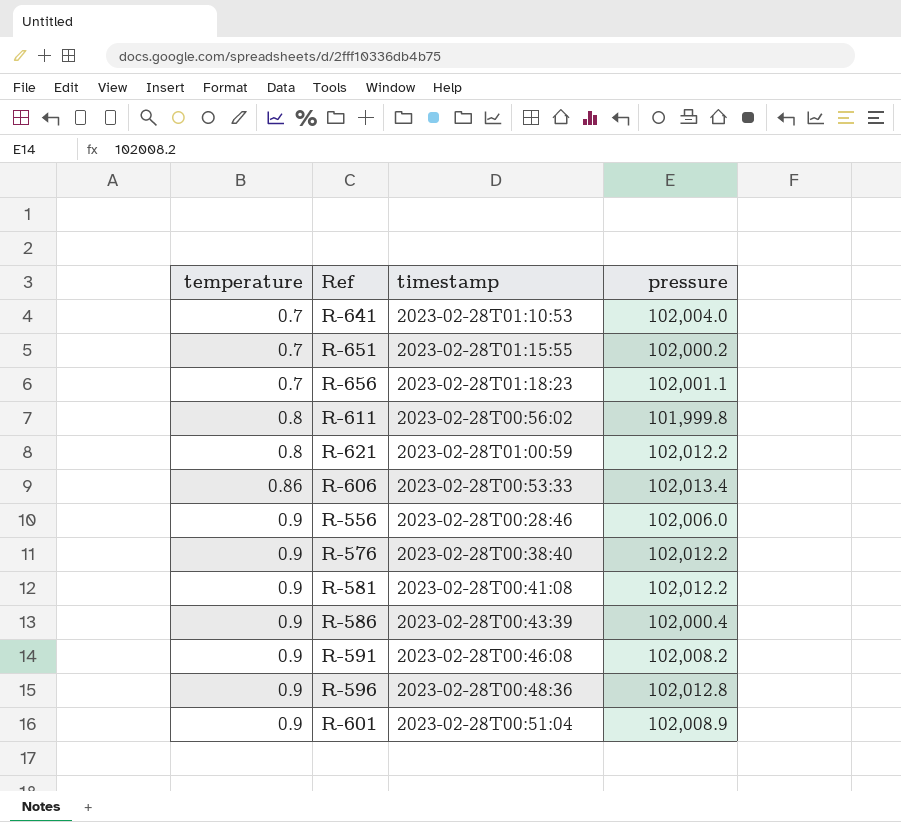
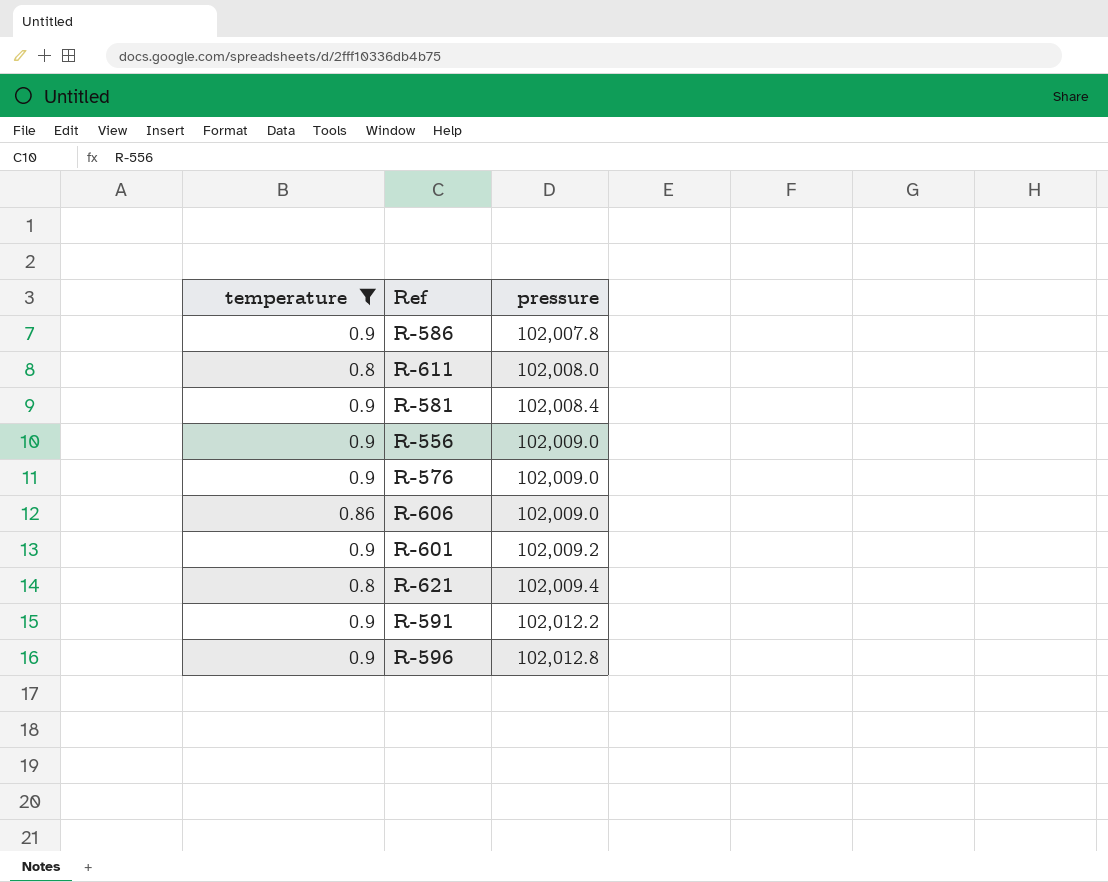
filter: none -> temperature != 0.7
row order: temperature ascending -> pressure ascending
column timestamp | position: 3 -> none
R-586 | pressure: 102,000.4 -> 102,007.8
R-611 | pressure: 101,999.8 -> 102,008.0
R-581 | pressure: 102,012.2 -> 102,008.4
R-556 | pressure: 102,006.0 -> 102,009.0
R-576 | pressure: 102,012.2 -> 102,009.0
R-606 | pressure: 102,013.4 -> 102,009.0
R-601 | pressure: 102,008.9 -> 102,009.2
R-621 | pressure: 102,012.2 -> 102,009.4
R-591 | pressure: 102,008.2 -> 102,012.2

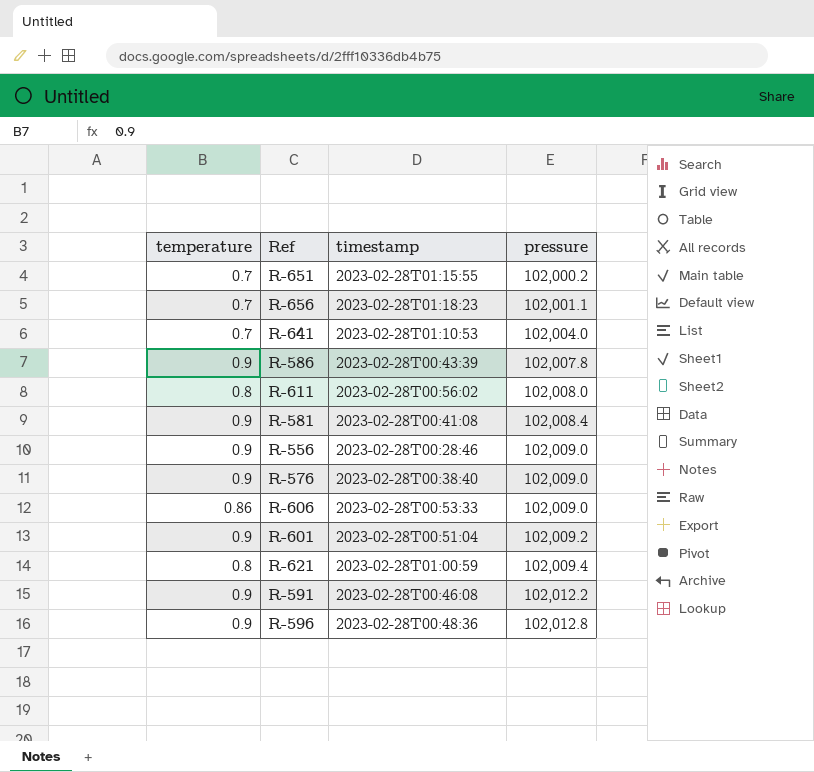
filter: temperature != 0.7 -> none
column timestamp | position: none -> 3

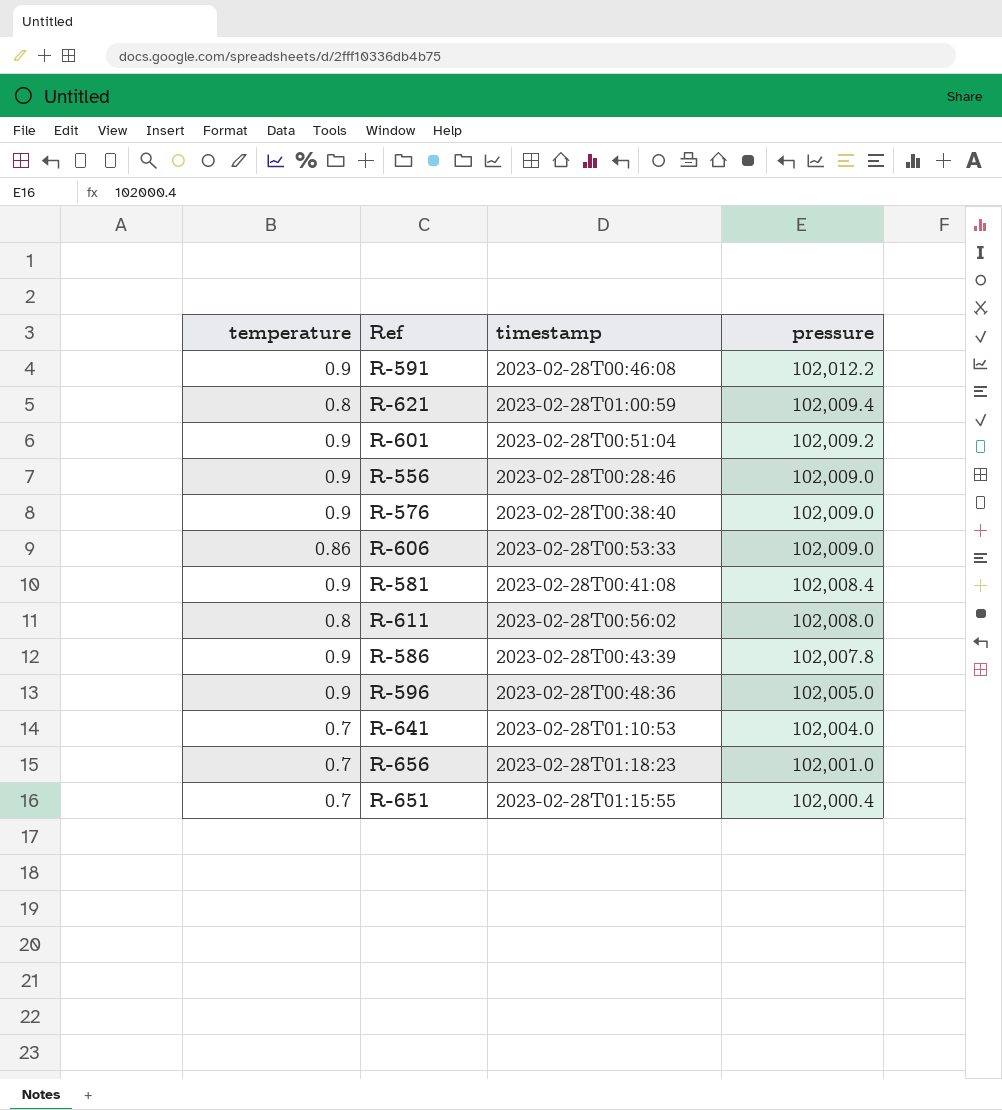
row order: pressure ascending -> pressure descending
R-596 | pressure: 102,012.8 -> 102,005.0
R-656 | pressure: 102,001.1 -> 102,001.0
R-651 | pressure: 102,000.2 -> 102,000.4

